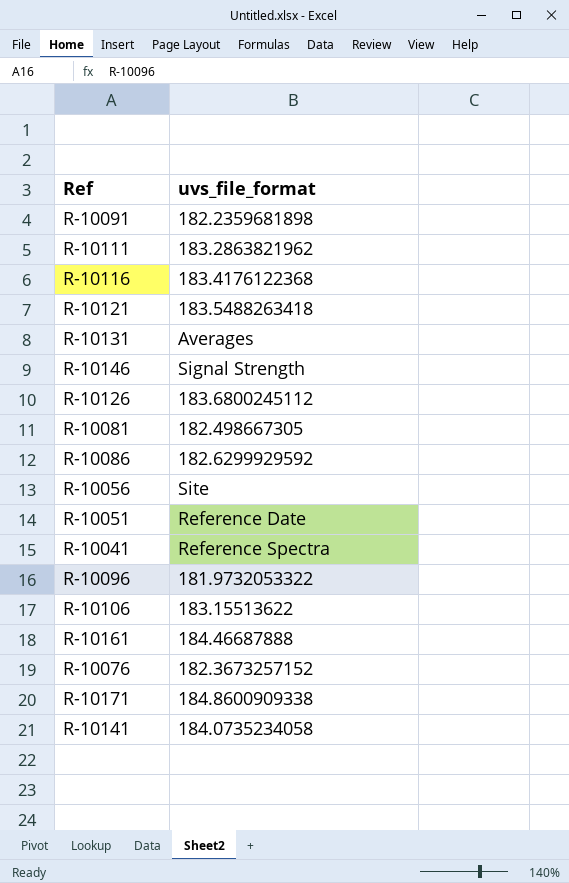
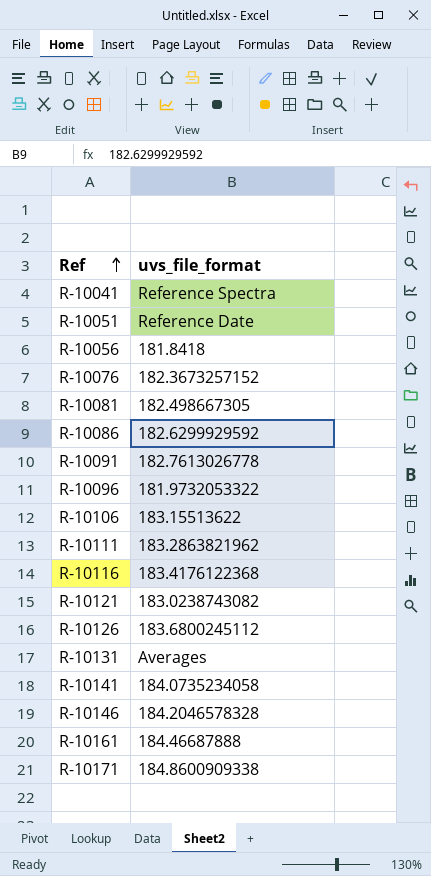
row order: none -> Ref ascending
R-10056 | uvs_file_format: Site -> 181.8418
R-10091 | uvs_file_format: 182.2359681898 -> 182.7613026778
R-10121 | uvs_file_format: 183.5488263418 -> 183.0238743082
R-10146 | uvs_file_format: Signal Strength -> 184.2046578328

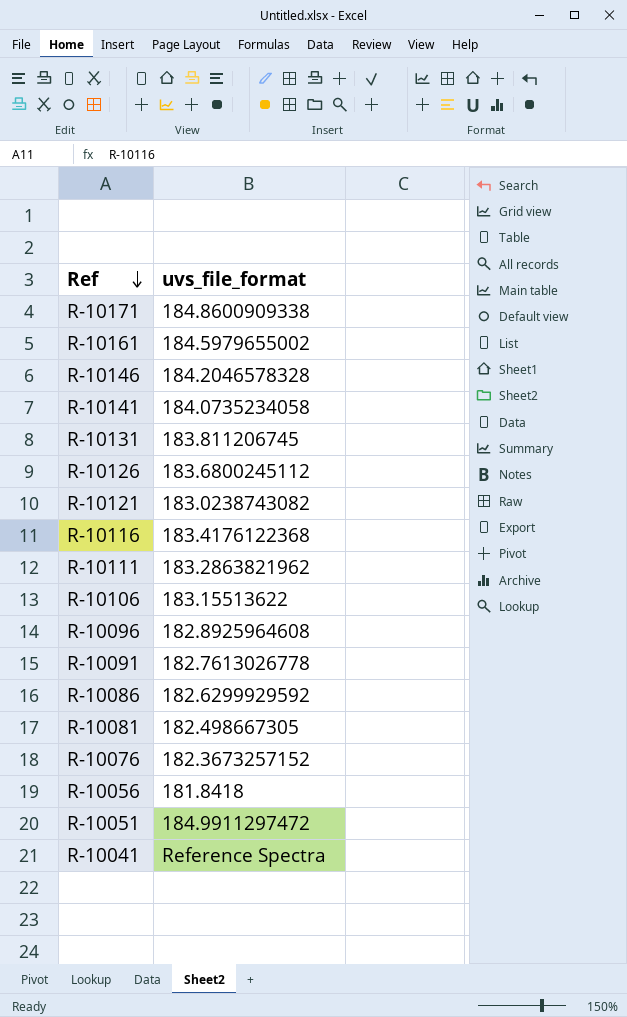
row order: Ref ascending -> Ref descending
R-10161 | uvs_file_format: 184.46687888 -> 184.5979655002
R-10131 | uvs_file_format: Averages -> 183.811206745
R-10096 | uvs_file_format: 181.9732053322 -> 182.8925964608
R-10051 | uvs_file_format: Reference Date -> 184.9911297472

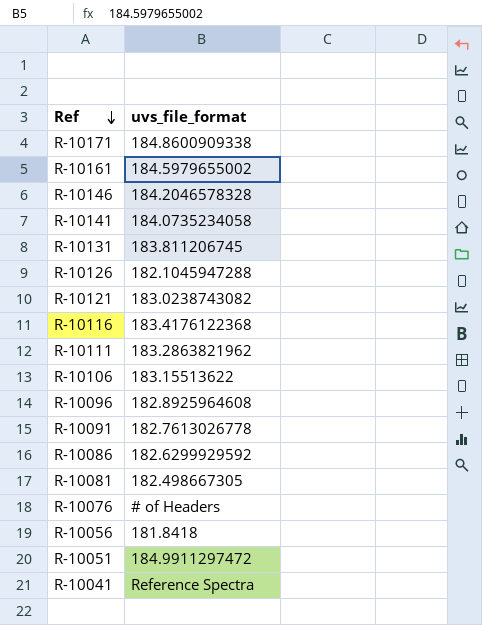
R-10126 | uvs_file_format: 183.6800245112 -> 182.1045947288
R-10076 | uvs_file_format: 182.3673257152 -> # of Headers

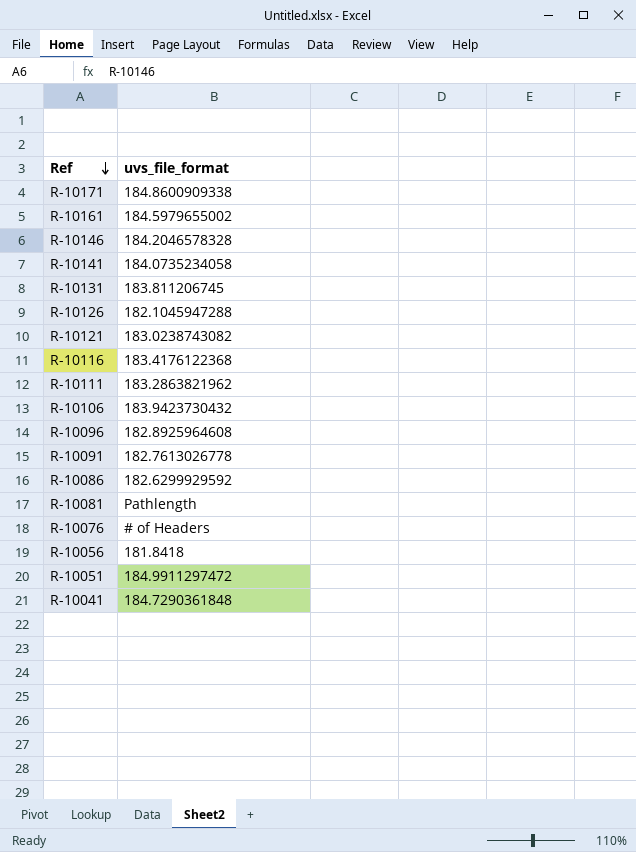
R-10106 | uvs_file_format: 183.15513622 -> 183.9423730432
R-10081 | uvs_file_format: 182.498667305 -> Pathlength
R-10041 | uvs_file_format: Reference Spectra -> 184.7290361848

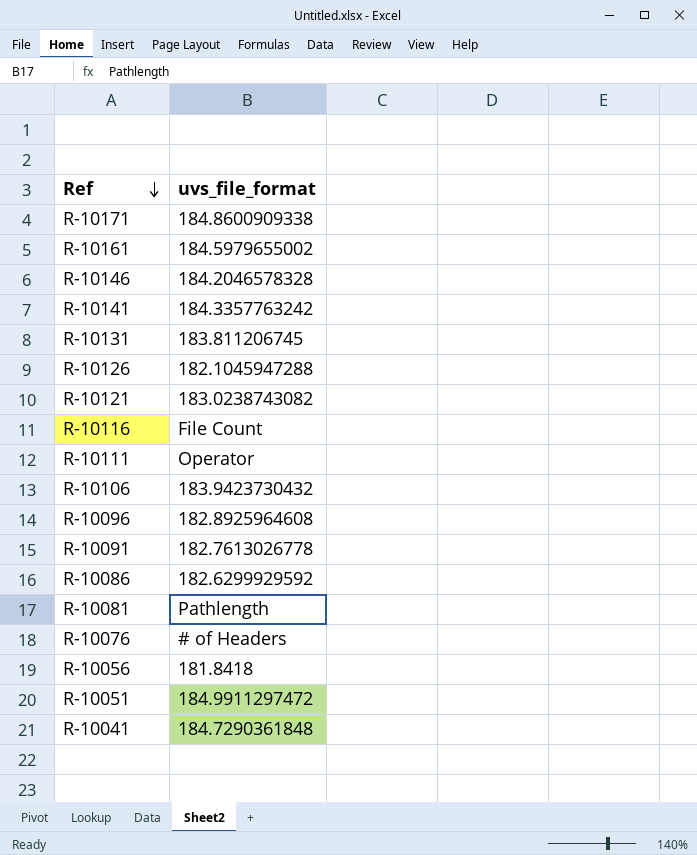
R-10141 | uvs_file_format: 184.0735234058 -> 184.3357763242
R-10116 | uvs_file_format: 183.4176122368 -> File Count
R-10111 | uvs_file_format: 183.2863821962 -> Operator

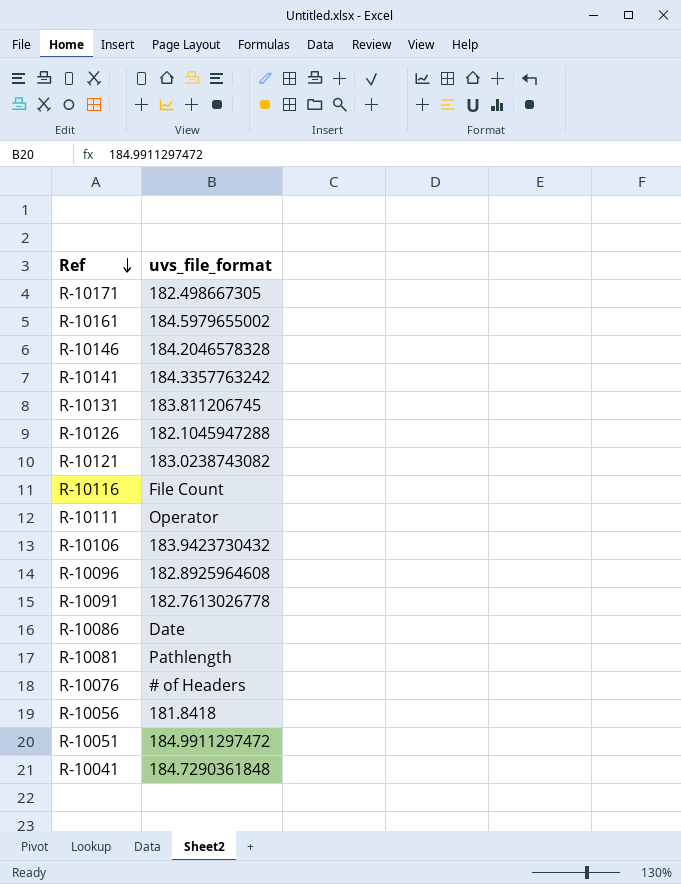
R-10171 | uvs_file_format: 184.8600909338 -> 182.498667305
R-10086 | uvs_file_format: 182.6299929592 -> Date

